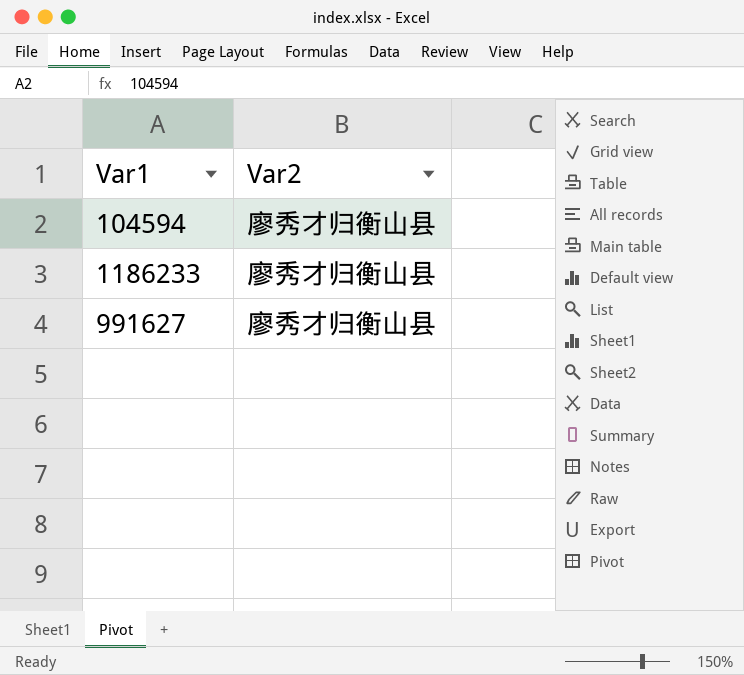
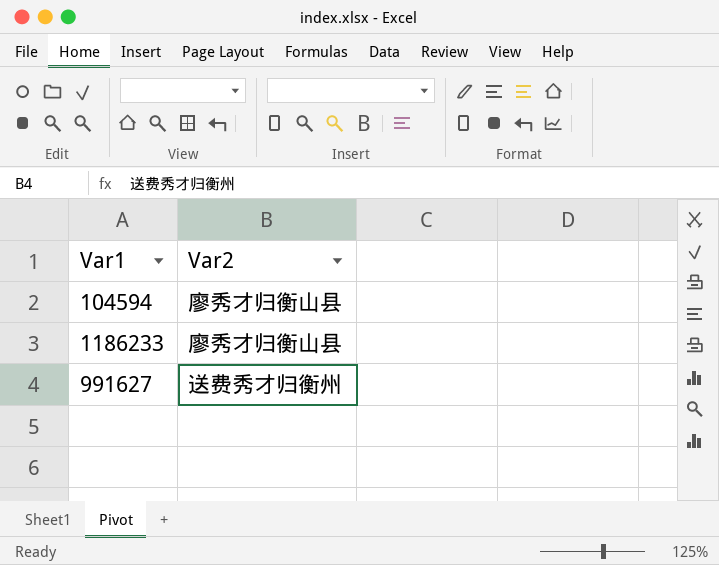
991627 | Var2: 廖秀才归衡山县 -> 送费秀才归衡州

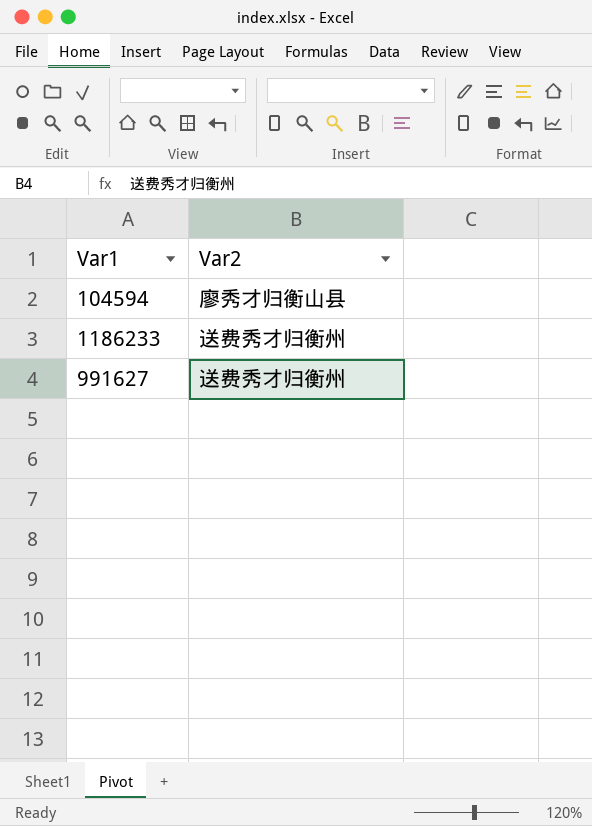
1186233 | Var2: 廖秀才归衡山县 -> 送费秀才归衡州

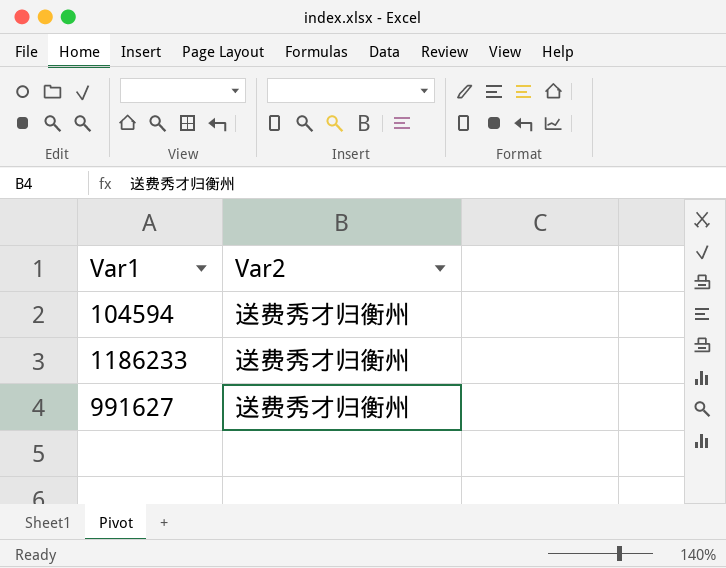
104594 | Var2: 廖秀才归衡山县 -> 送费秀才归衡州

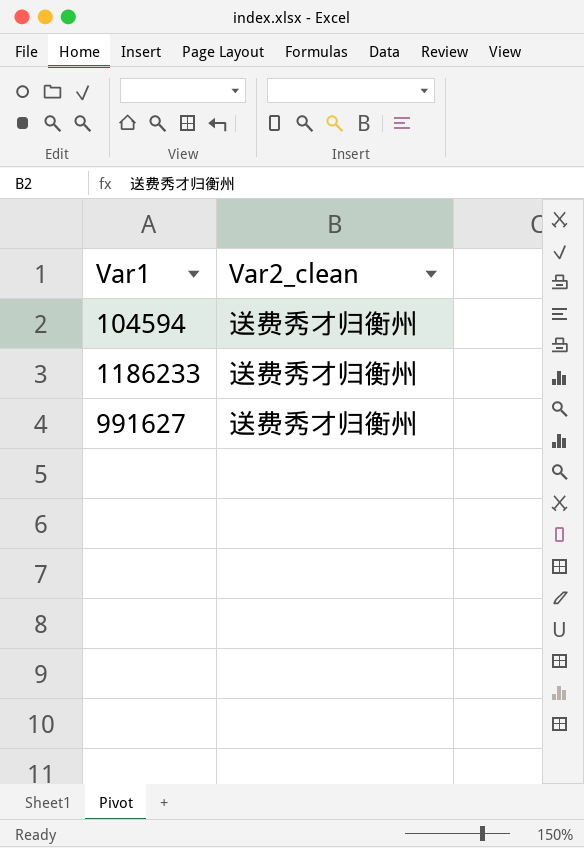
column name: Var2 -> Var2_clean

